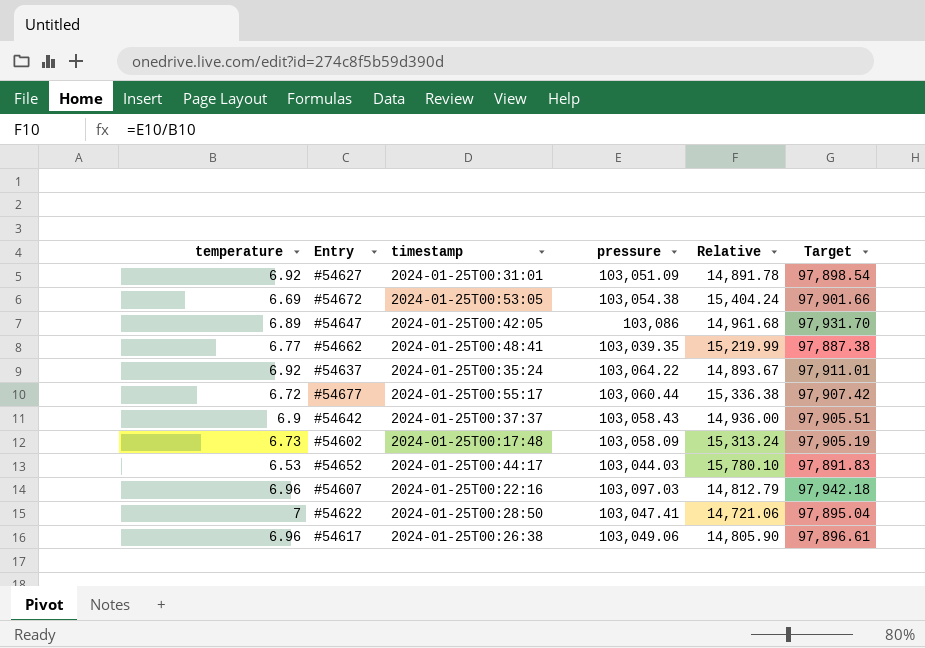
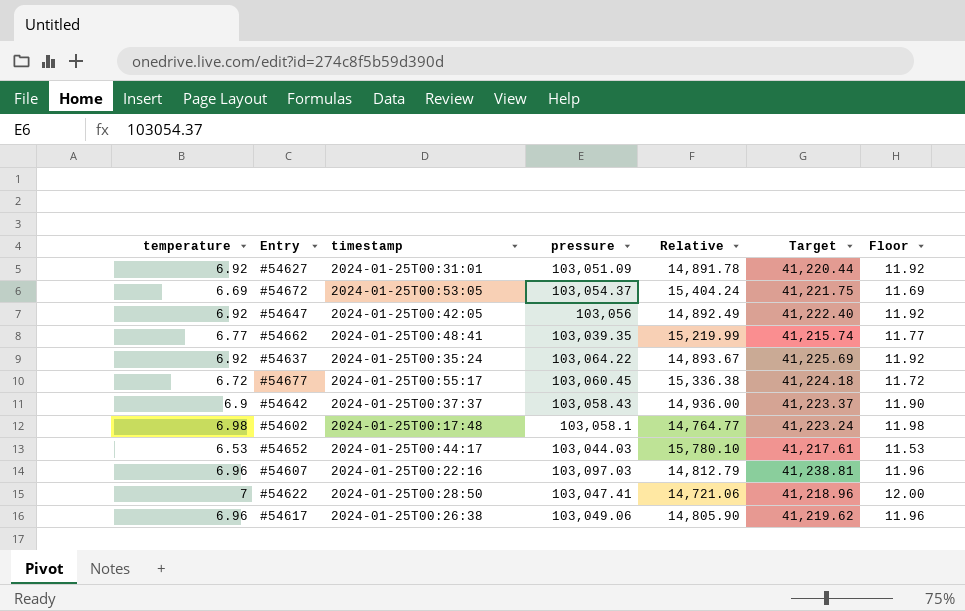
column Target | formula: [pressure] * 0.95 -> [pressure] * 0.4
column Floor | formula: none -> [temperature] + 5
#54672 | pressure: 103,054.38 -> 103,054.37
#54647 | temperature: 6.89 -> 6.92
#54647 | pressure: 103,086 -> 103,056
#54647 | Relative: 14,961.68 -> 14,892.49
#54677 | pressure: 103,060.44 -> 103,060.45
#54602 | temperature: 6.73 -> 6.98
#54602 | pressure: 103,058.09 -> 103,058.1
#54602 | Relative: 15,313.24 -> 14,764.77

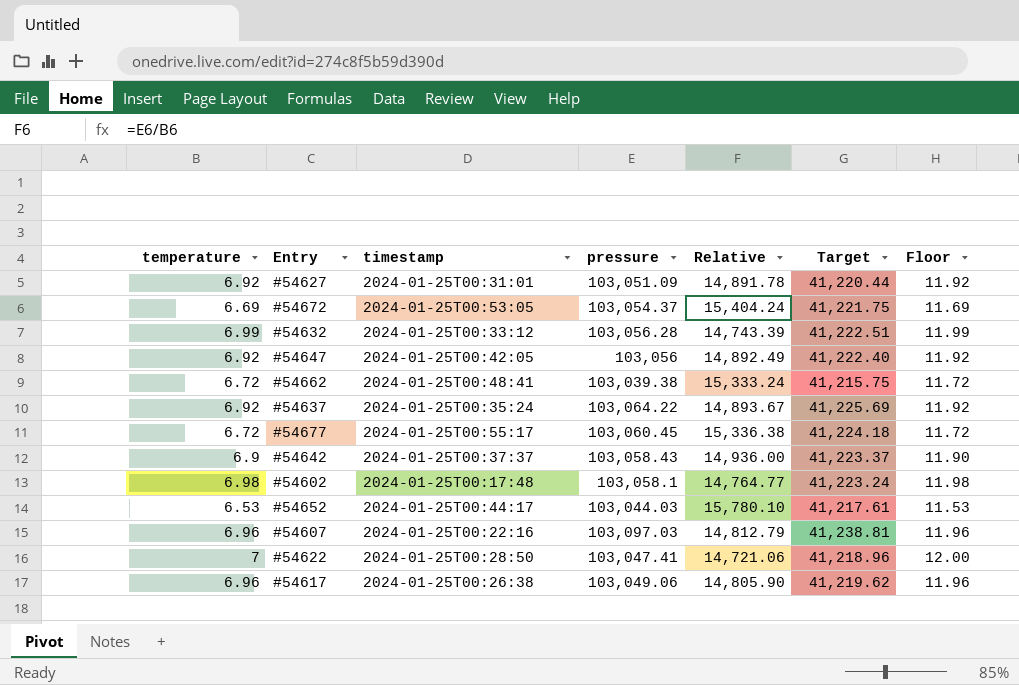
row #54632: none -> 6.99 | 2024-01-25T00:33:12 | 103,056.28 | 14,743.39 | 41,222.51 | 11.99
#54662 | temperature: 6.77 -> 6.72
#54662 | pressure: 103,039.35 -> 103,039.38
#54662 | Relative: 15,219.99 -> 15,333.24
#54662 | Target: 41,215.74 -> 41,215.75
#54662 | Floor: 11.77 -> 11.72

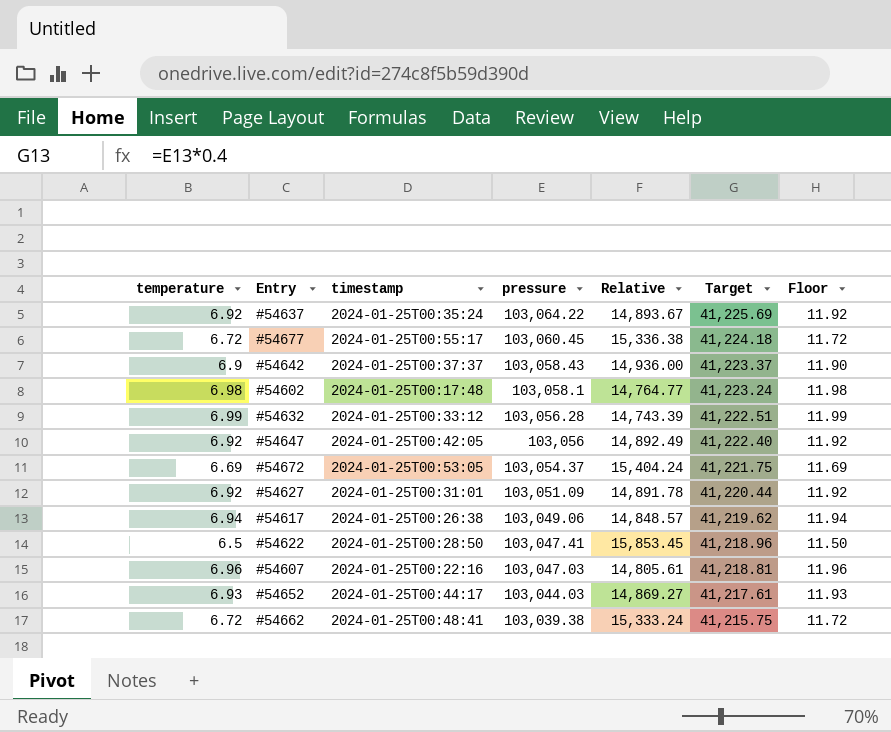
row order: none -> pressure descending
#54617 | temperature: 6.96 -> 6.94
#54617 | Relative: 14,805.90 -> 14,848.57
#54617 | Floor: 11.96 -> 11.94
#54622 | temperature: 7 -> 6.5
#54622 | Relative: 14,721.06 -> 15,853.45
#54622 | Floor: 12.00 -> 11.50
#54607 | pressure: 103,097.03 -> 103,047.03
#54607 | Relative: 14,812.79 -> 14,805.61
#54607 | Target: 41,238.81 -> 41,218.81
#54652 | temperature: 6.53 -> 6.93
#54652 | Relative: 15,780.10 -> 14,869.27
#54652 | Floor: 11.53 -> 11.93

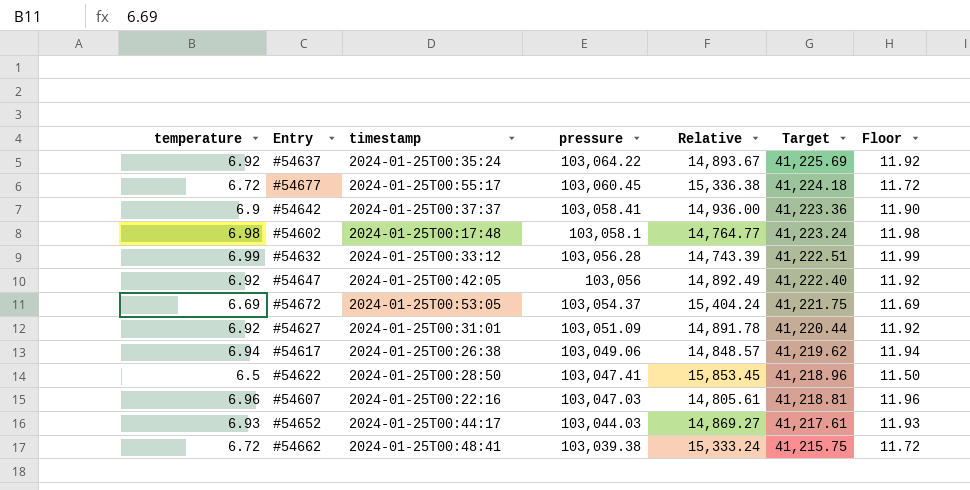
#54642 | pressure: 103,058.43 -> 103,058.41
#54642 | Target: 41,223.37 -> 41,223.36

